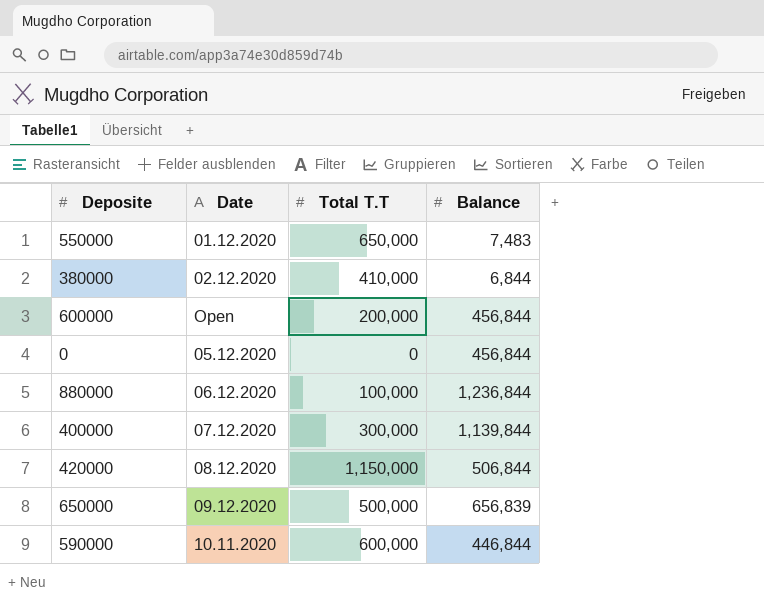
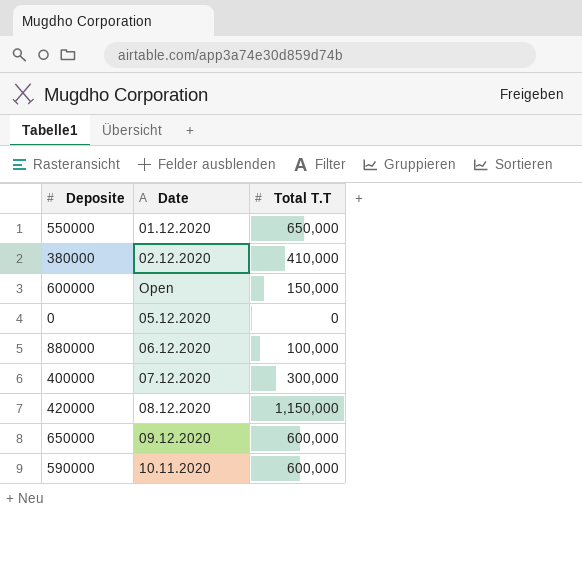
column Balance | position: 4 -> none
600000 | Total T.T: 200,000 -> 150,000
650000 | Total T.T: 500,000 -> 600,000

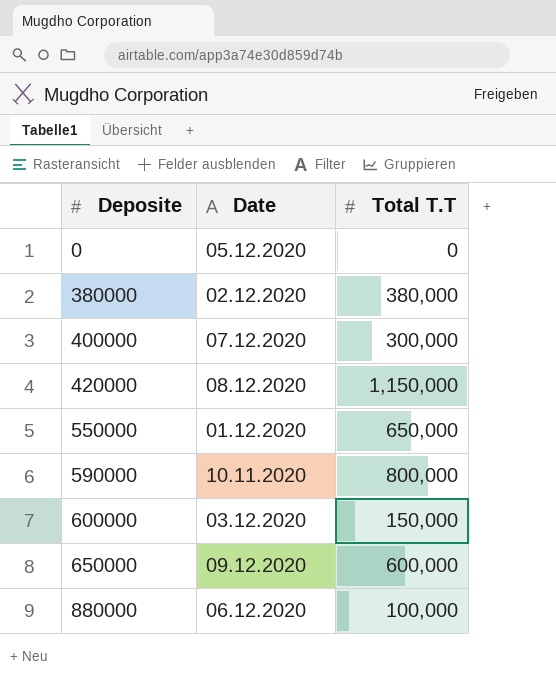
row order: none -> Deposite ascending
380000 | Total T.T: 410,000 -> 380,000
590000 | Total T.T: 600,000 -> 800,000
600000 | Date: Open -> 03.12.2020

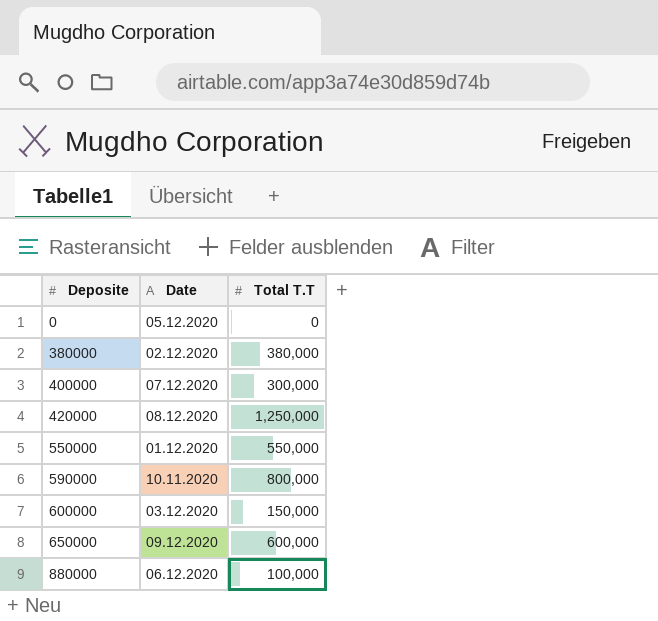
420000 | Total T.T: 1,150,000 -> 1,250,000
550000 | Total T.T: 650,000 -> 550,000

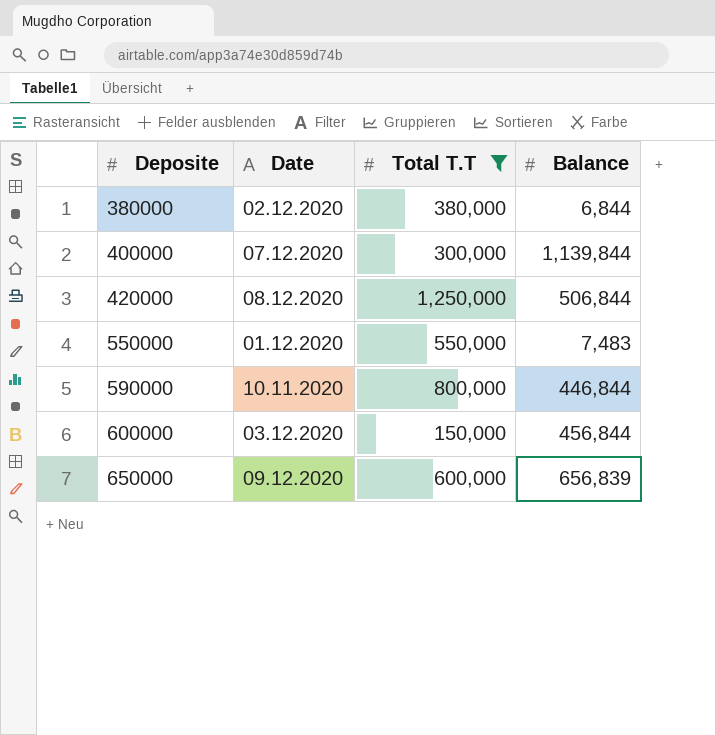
filter: none -> Total T.T >= 150,000
column Balance | position: none -> 4

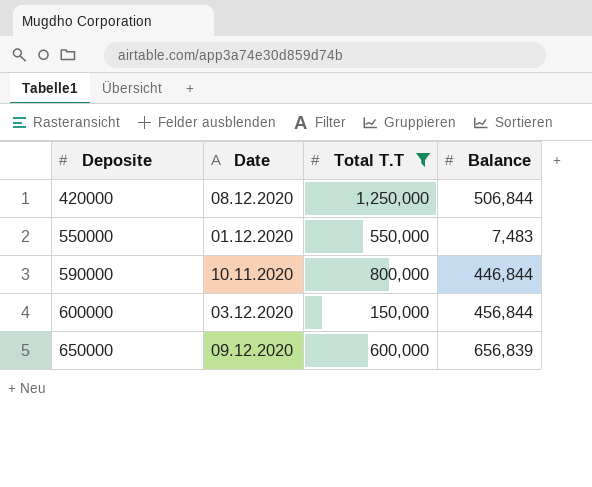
row 380000: 02.12.2020 | 380,000 | 6,844 -> none
row 400000: 07.12.2020 | 300,000 | 1,139,844 -> none

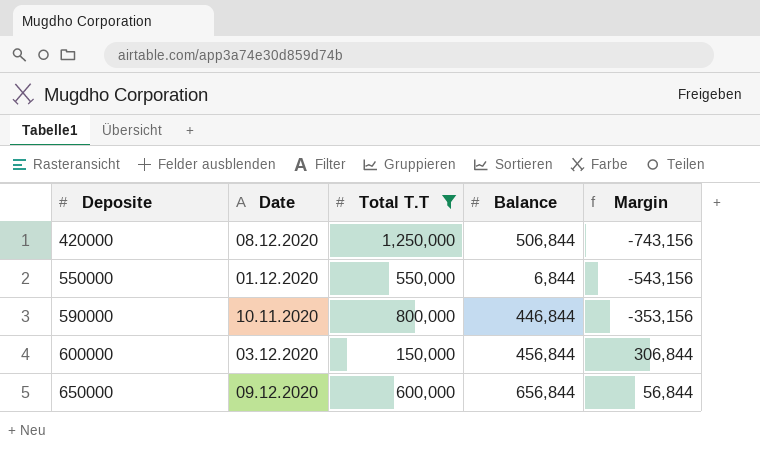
column Margin | formula: none -> [Balance] - [Total T.T]
550000 | Balance: 7,483 -> 6,844
650000 | Balance: 656,839 -> 656,844

